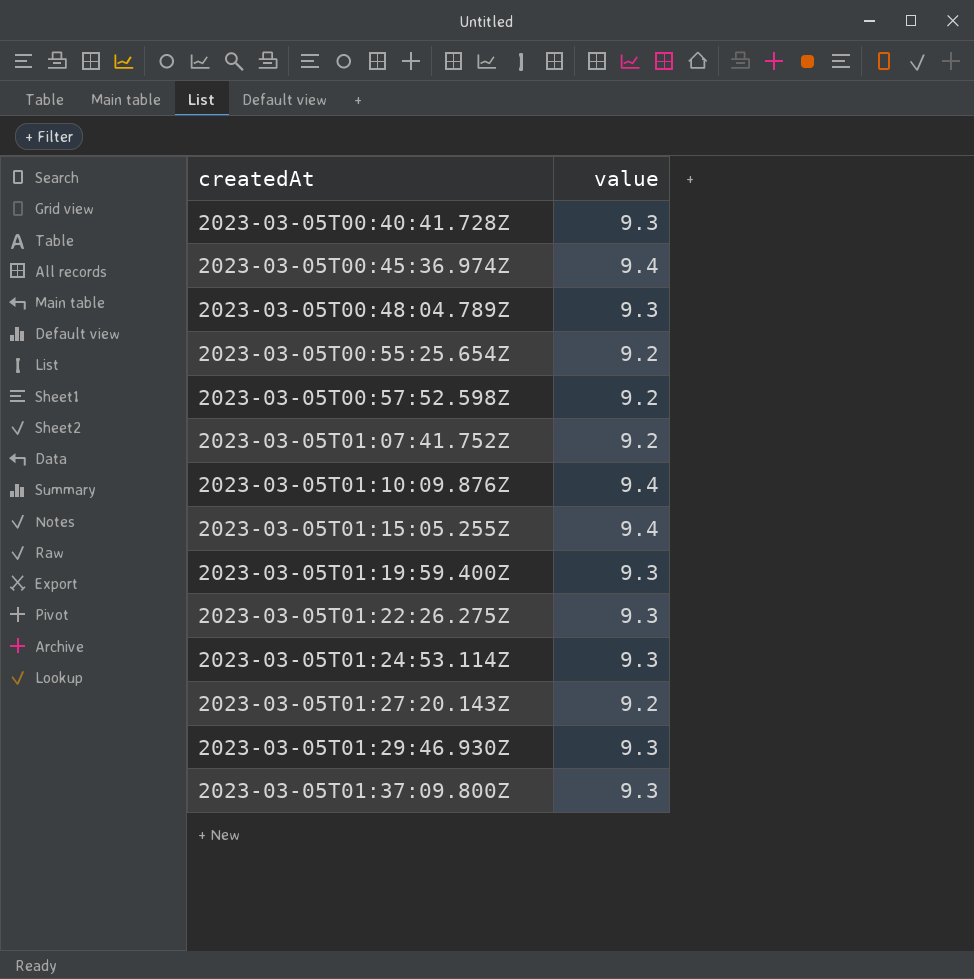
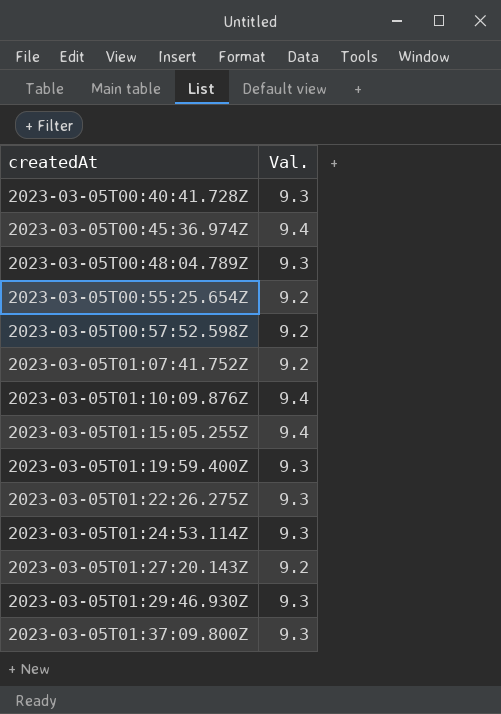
column name: value -> Val.

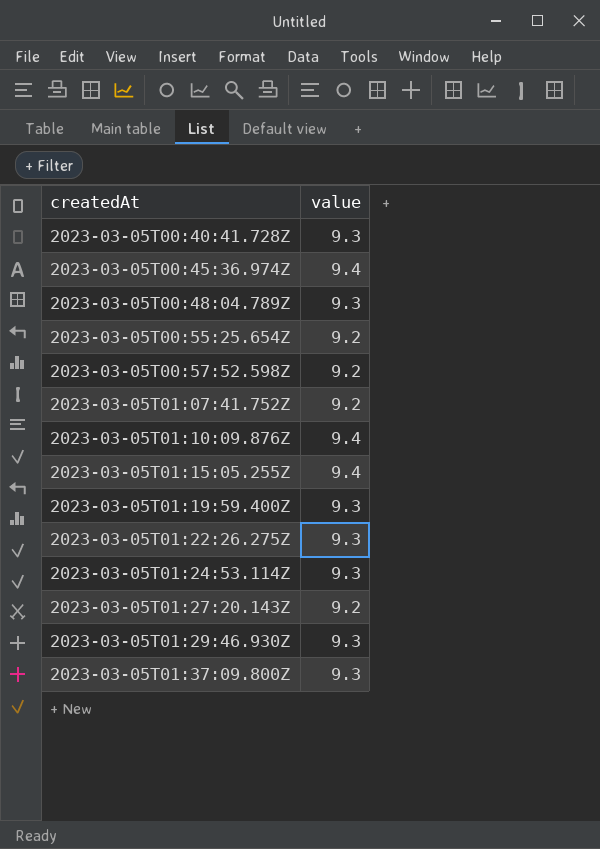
column name: Val. -> value

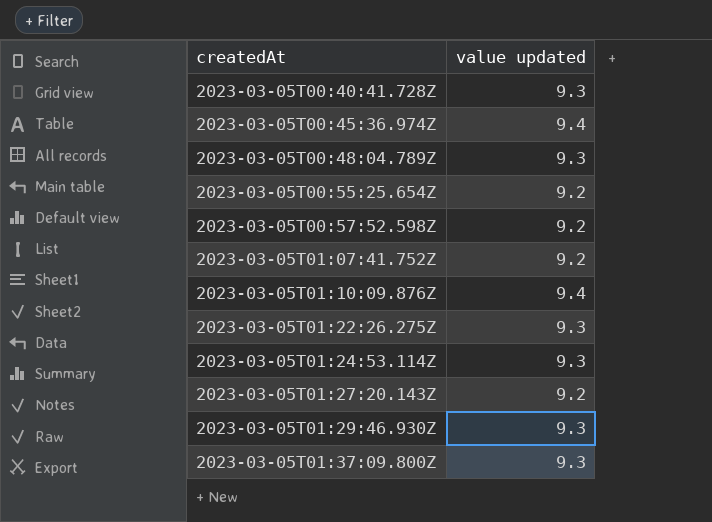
column name: value -> value updated
row 2023-03-05T01:15:05.255Z: 9.4 -> none
row 2023-03-05T01:19:59.400Z: 9.3 -> none

